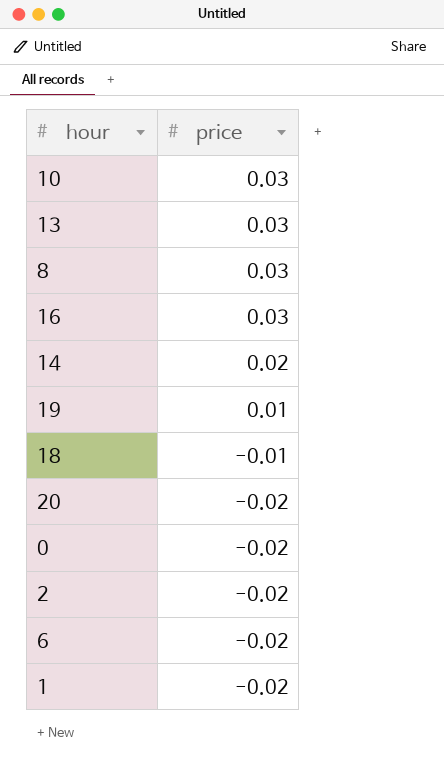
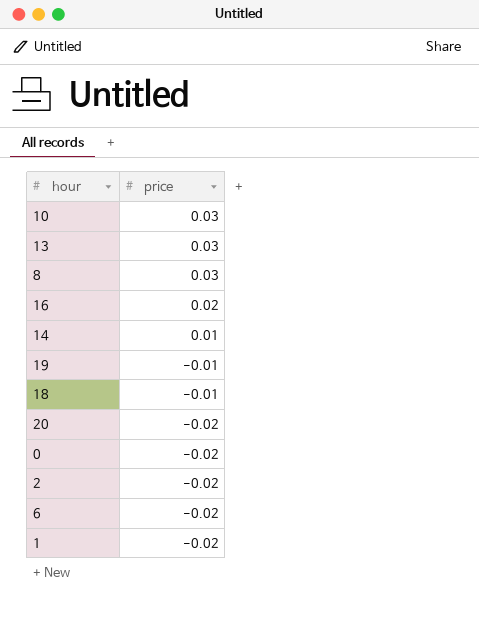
16 | price: 0.03 -> 0.02
14 | price: 0.02 -> 0.01
19 | price: 0.01 -> -0.01

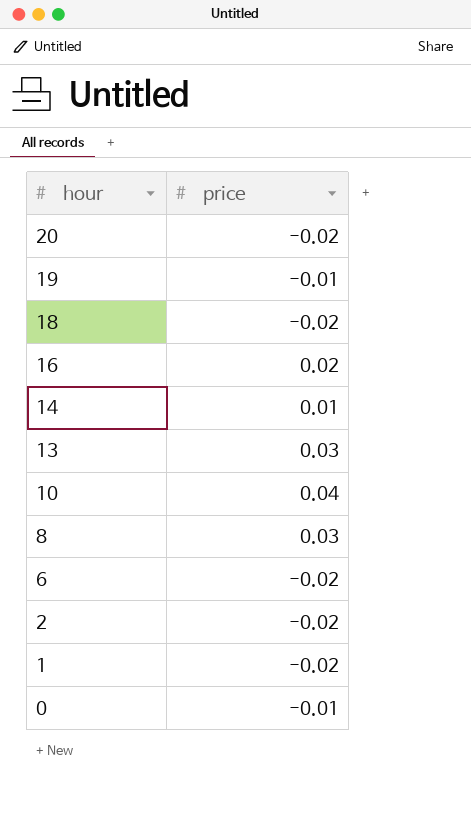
row order: price descending -> hour descending
18 | price: -0.01 -> -0.02
10 | price: 0.03 -> 0.04
0 | price: -0.02 -> -0.01

